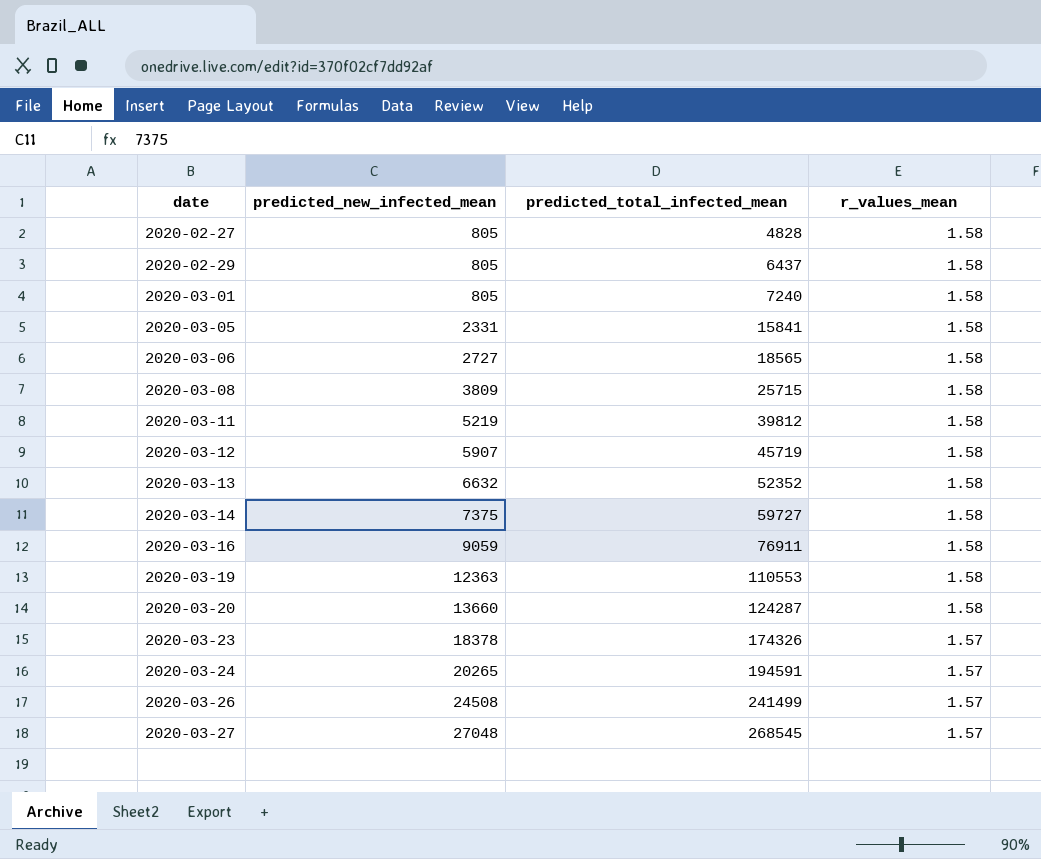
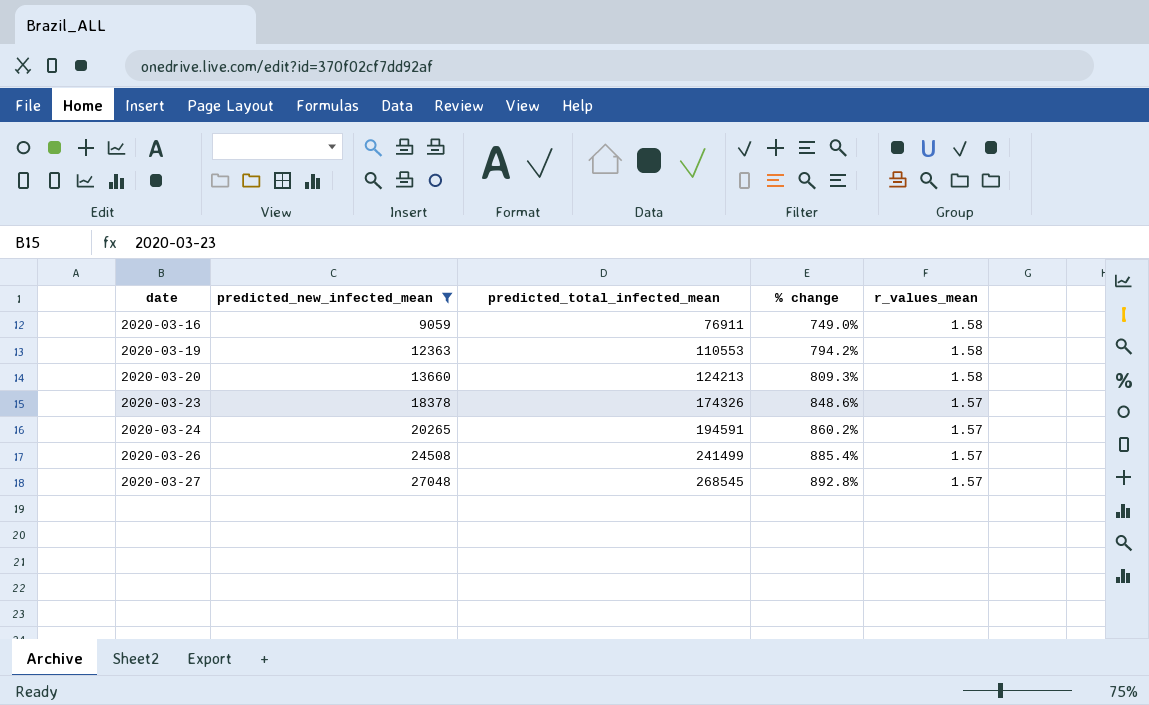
filter: none -> predicted_new_infected_mean >= 9059
column % change | formula: none -> ([predicted_total_infected_mean] - [predicted_new_infected_mean]) / [predicted_new_infected_mean]
2020-03-20 | predicted_total_infected_mean: 124287 -> 124213

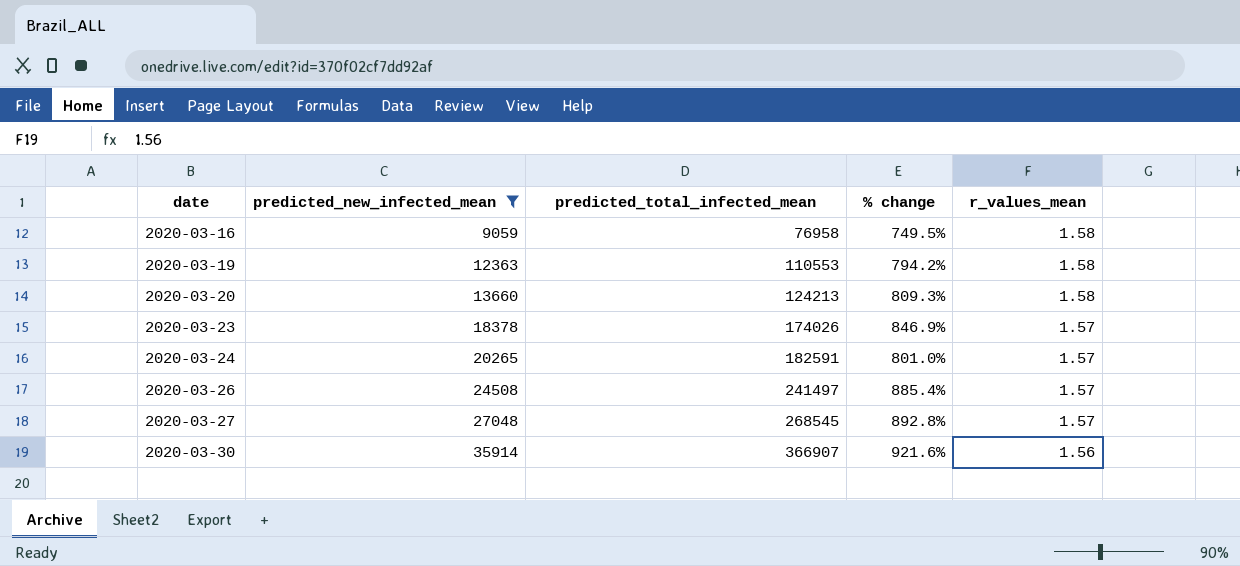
2020-03-16 | predicted_total_infected_mean: 76911 -> 76958
2020-03-16 | % change: 749.0% -> 749.5%
2020-03-23 | predicted_total_infected_mean: 174326 -> 174026
2020-03-23 | % change: 848.6% -> 846.9%
2020-03-24 | predicted_total_infected_mean: 194591 -> 182591
2020-03-24 | % change: 860.2% -> 801.0%
2020-03-26 | predicted_total_infected_mean: 241499 -> 241497
row 2020-03-30: none -> 35914 | 366907 | 921.6% | 1.56

